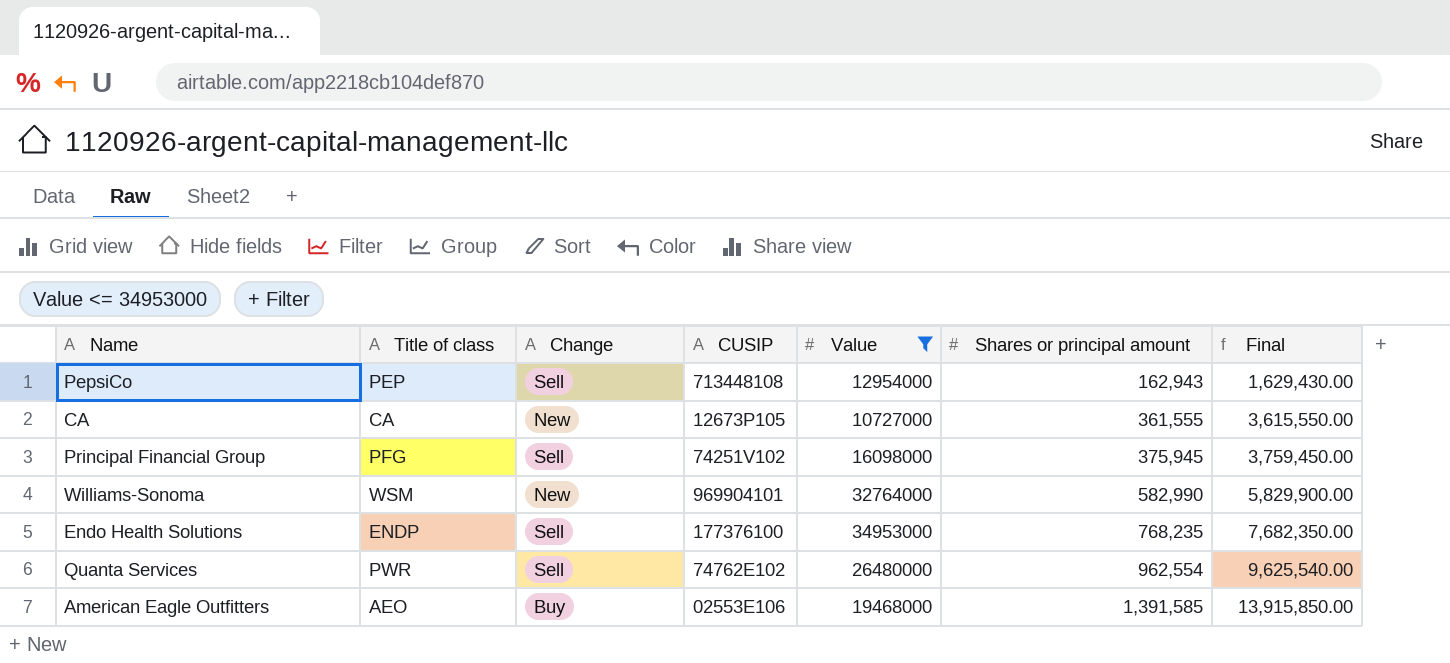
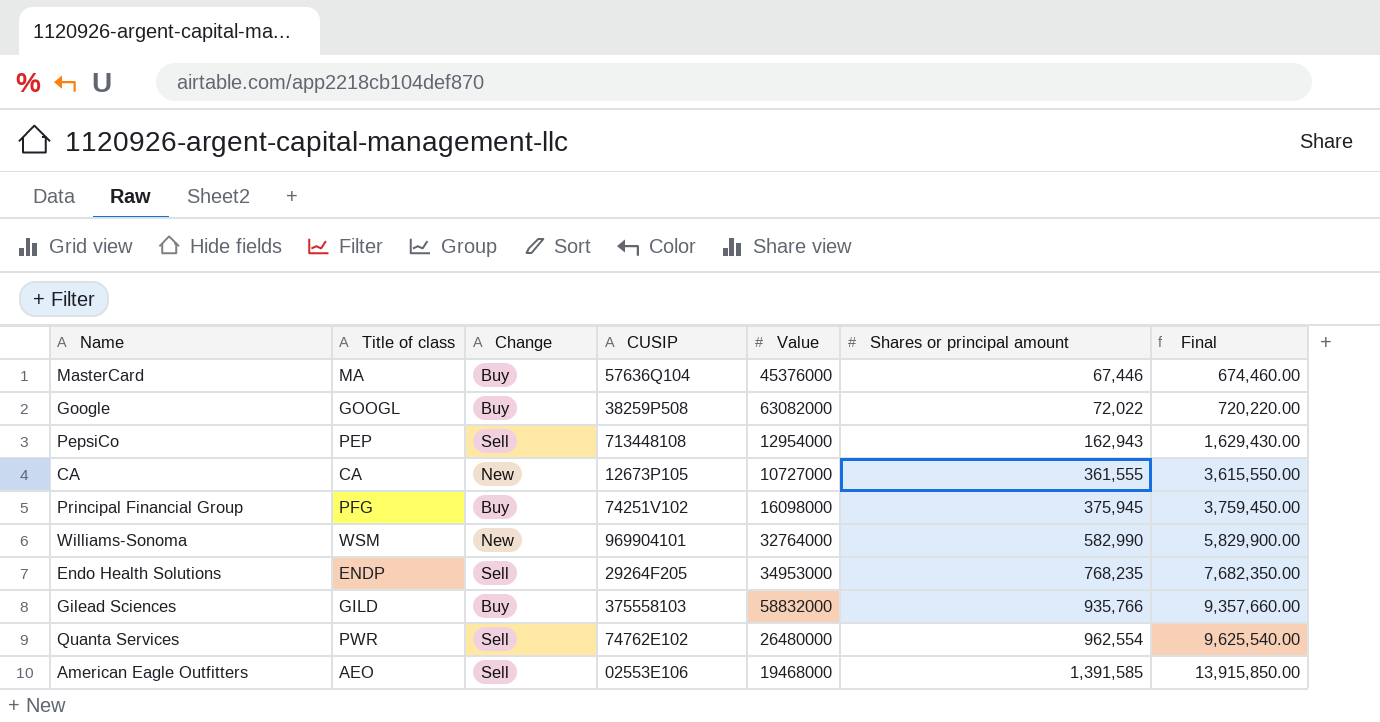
filter: Value <= 34953000 -> none
Principal Financial Group | Change: Sell -> Buy
Endo Health Solutions | CUSIP: 177376100 -> 29264F205
American Eagle Outfitters | Change: Buy -> Sell

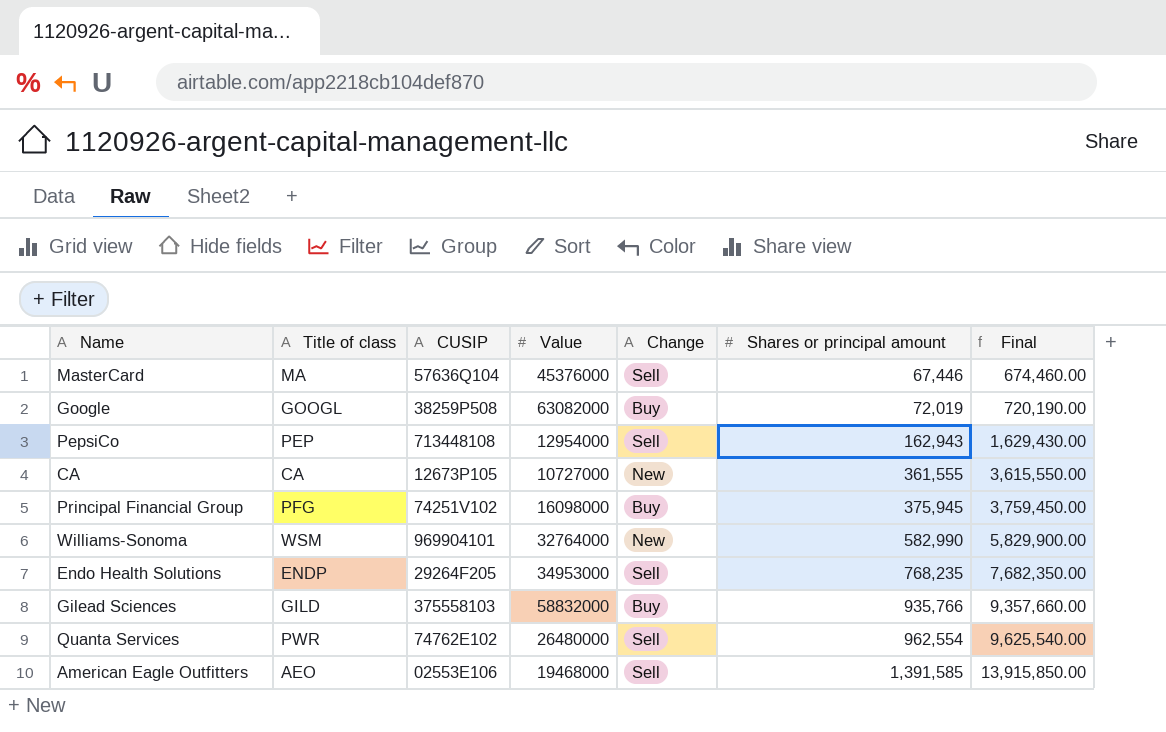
column Change | position: 3 -> 5
MasterCard | Change: Buy -> Sell
Google | Shares or principal amount: 72,022 -> 72,019
Google | Final: 720,220.00 -> 720,190.00

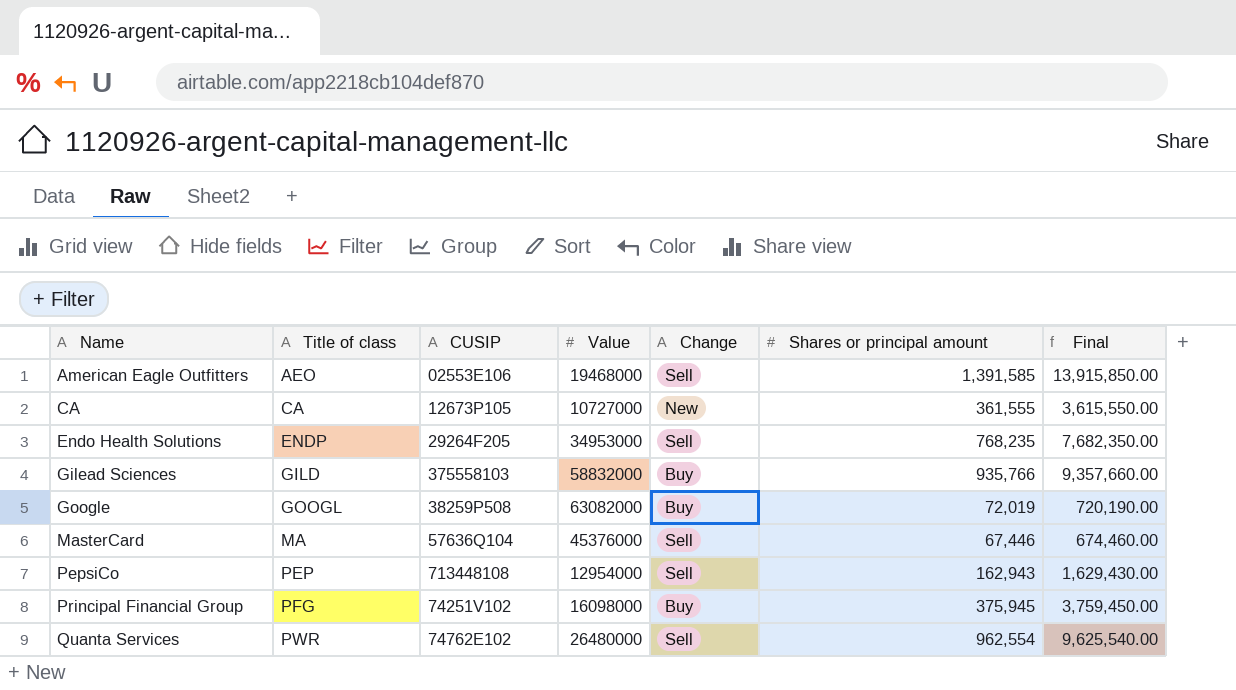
row order: Shares or principal amount ascending -> Name ascending
row Williams-Sonoma: WSM | 969904101 | 32764000 | New | 582,990 | 5,829,900.00 -> none

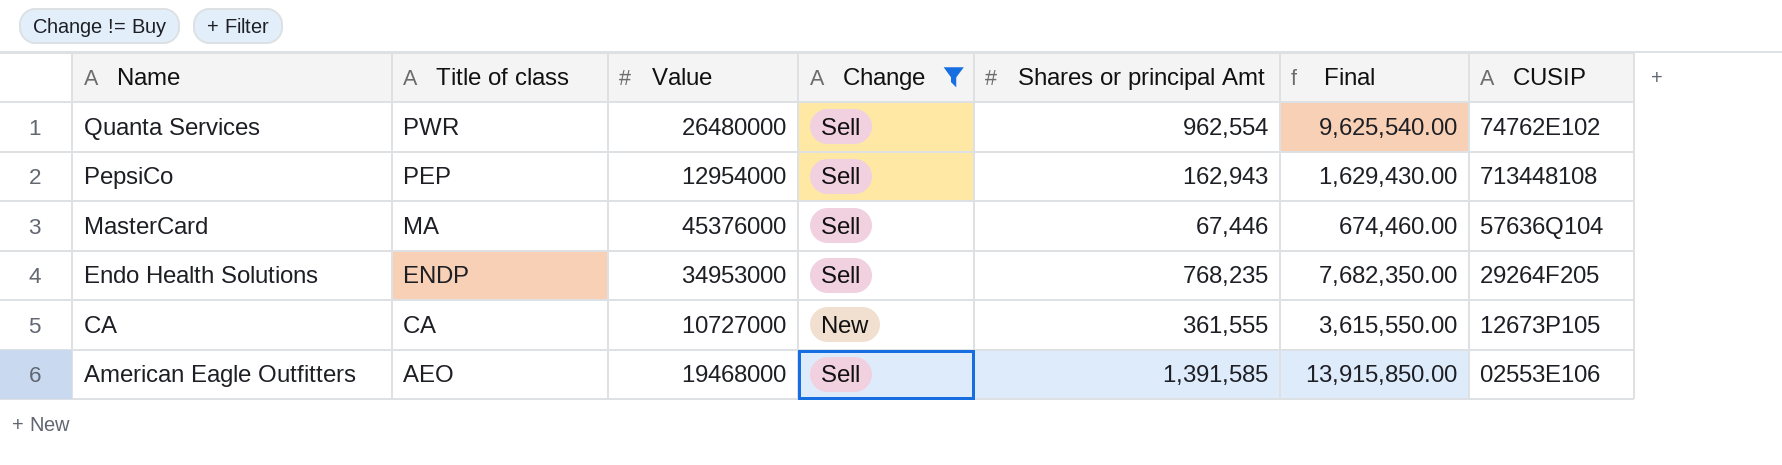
filter: none -> Change != Buy
row order: Name ascending -> Name descending
column name: Shares or principal amount -> Shares or principal Amt
column CUSIP | position: 3 -> 7

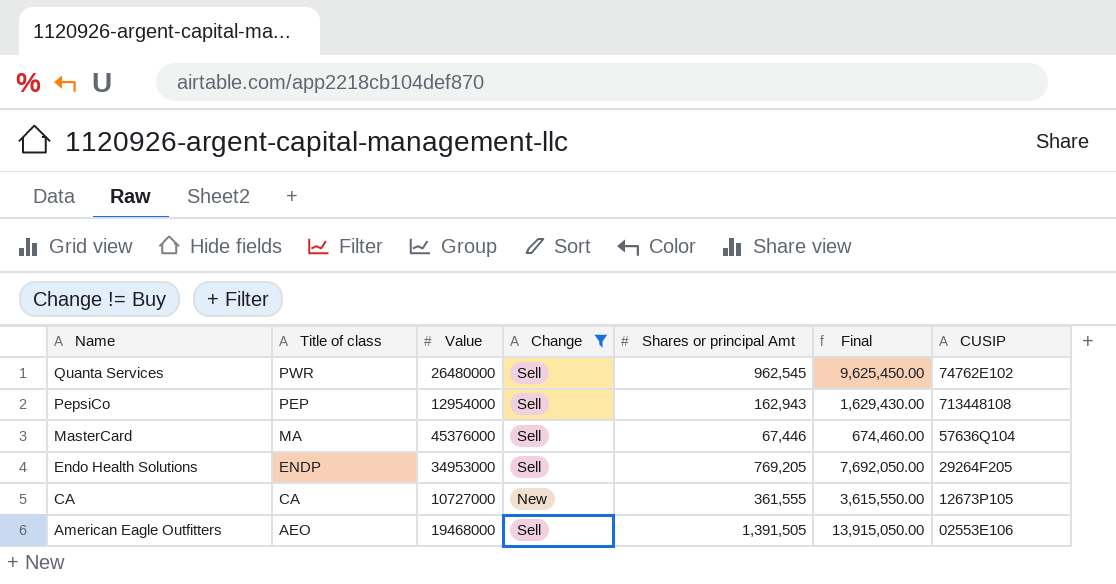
Quanta Services | Shares or principal Amt: 962,554 -> 962,545
Quanta Services | Final: 9,625,540.00 -> 9,625,450.00
Endo Health Solutions | Shares or principal Amt: 768,235 -> 769,205
Endo Health Solutions | Final: 7,682,350.00 -> 7,692,050.00
American Eagle Outfitters | Shares or principal Amt: 1,391,585 -> 1,391,505
American Eagle Outfitters | Final: 13,915,850.00 -> 13,915,050.00

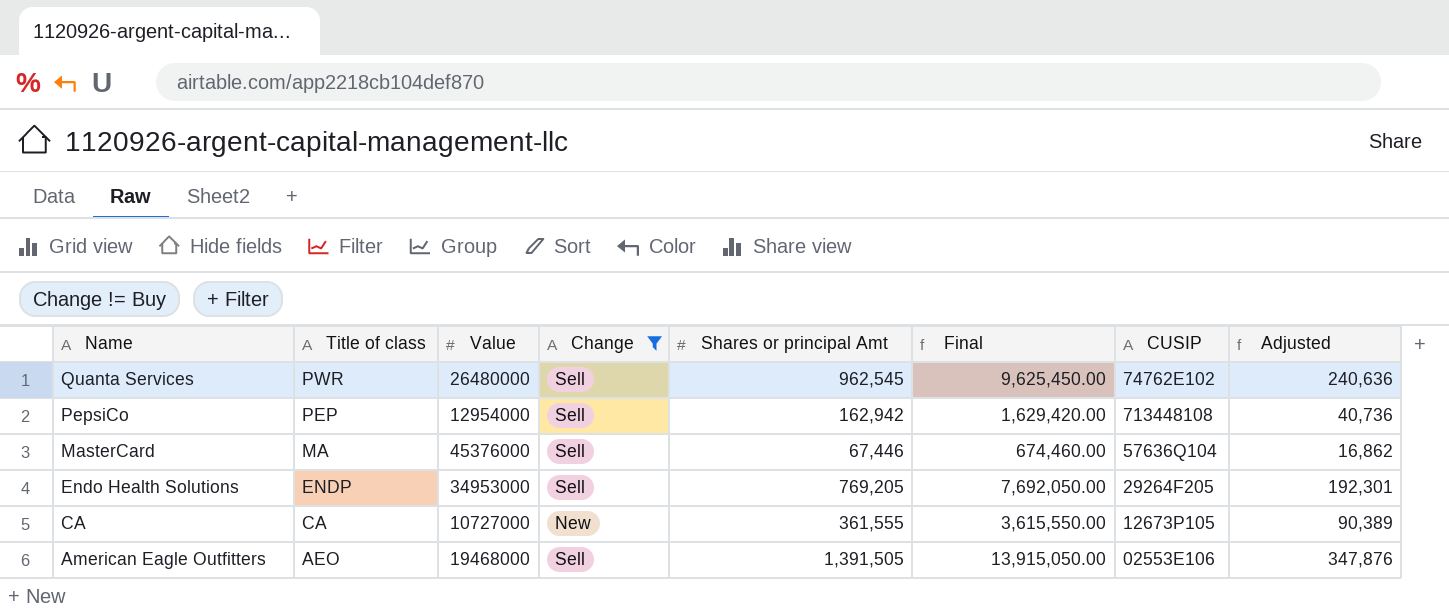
column Adjusted | formula: none -> [Shares or principal Amt] * 0.25
PepsiCo | Shares or principal Amt: 162,943 -> 162,942
PepsiCo | Final: 1,629,430.00 -> 1,629,420.00

